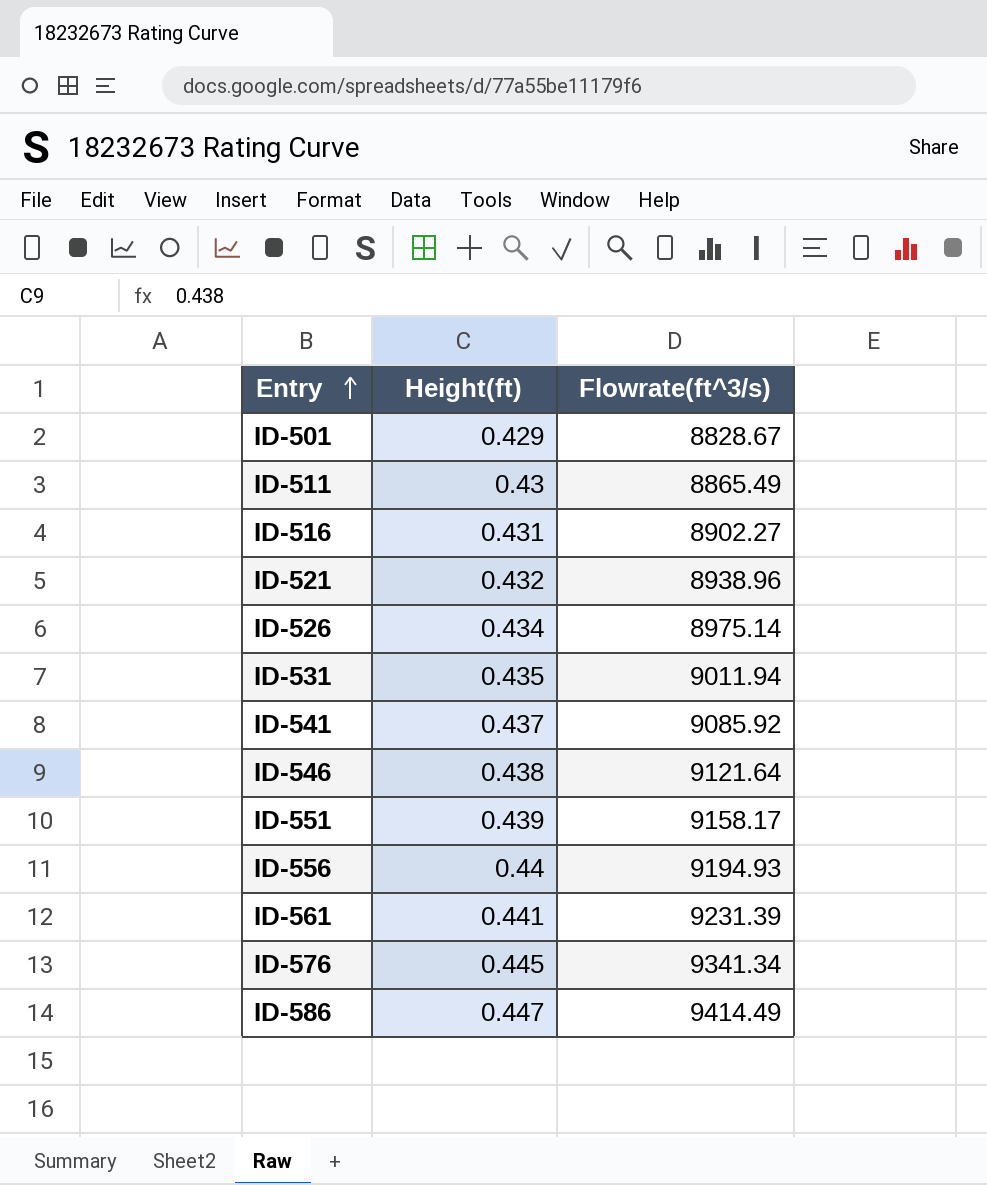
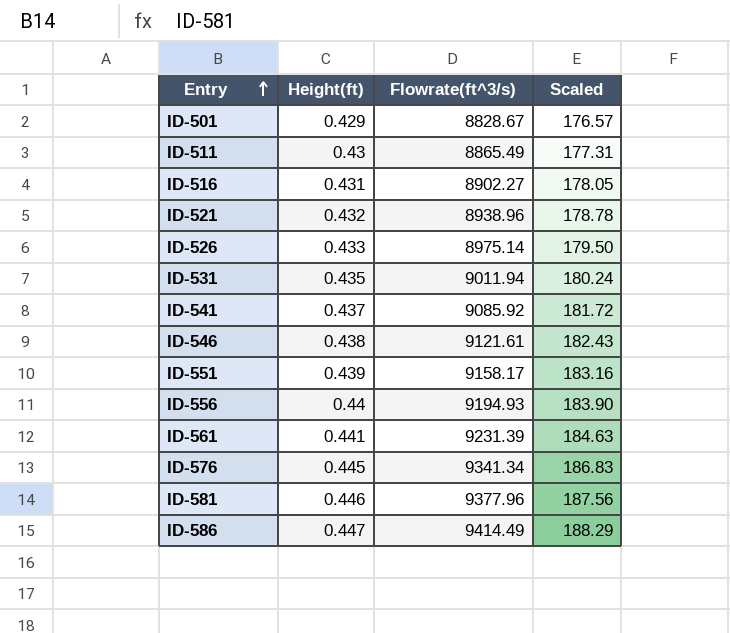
column Scaled | formula: none -> [Flowrate(ft^3/s)] * 0.02
ID-526 | Height(ft): 0.434 -> 0.433
ID-546 | Flowrate(ft^3/s): 9121.64 -> 9121.61
row ID-581: none -> 0.446 | 9377.96 | 187.56

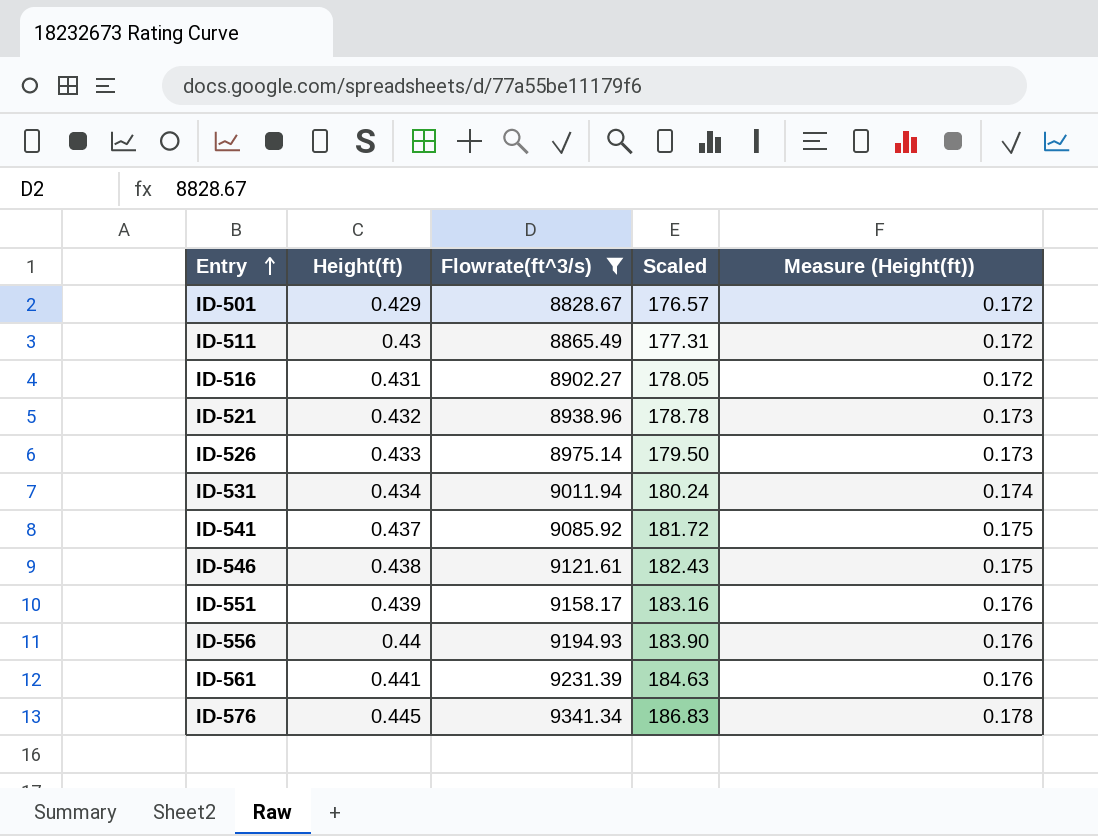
filter: none -> Flowrate(ft^3/s) <= 9341.34
column Measure (Height(ft)) | formula: none -> [Height(ft)] * 0.4
ID-531 | Height(ft): 0.435 -> 0.434

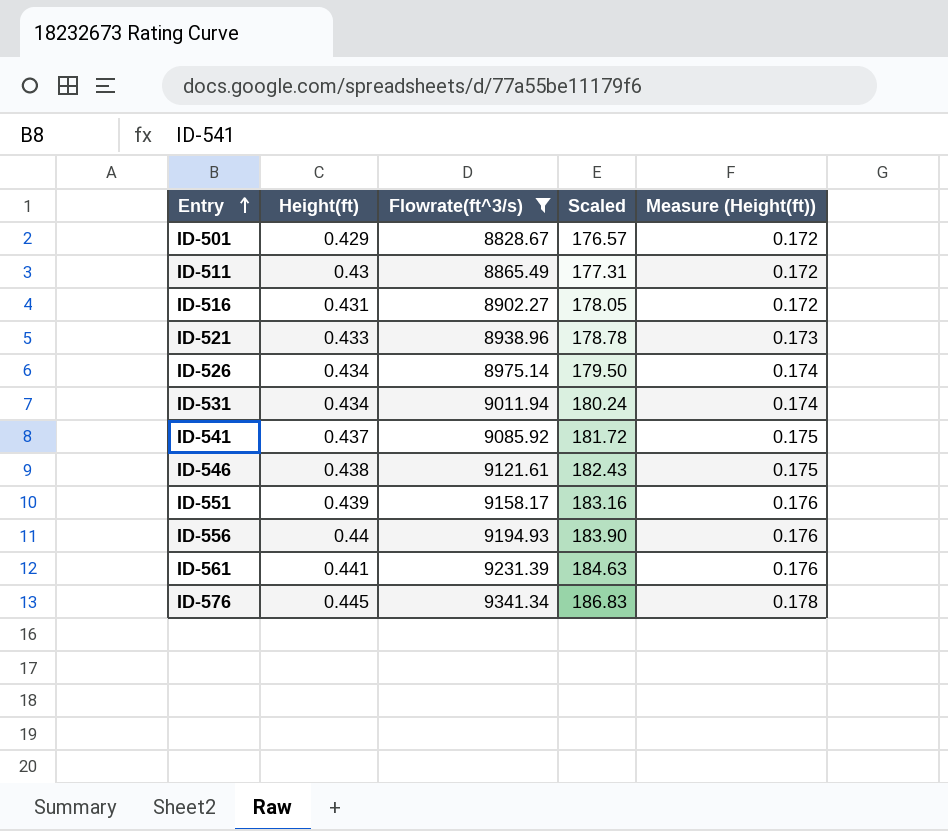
ID-521 | Height(ft): 0.432 -> 0.433
ID-526 | Height(ft): 0.433 -> 0.434
ID-526 | Measure (Height(ft)): 0.173 -> 0.174

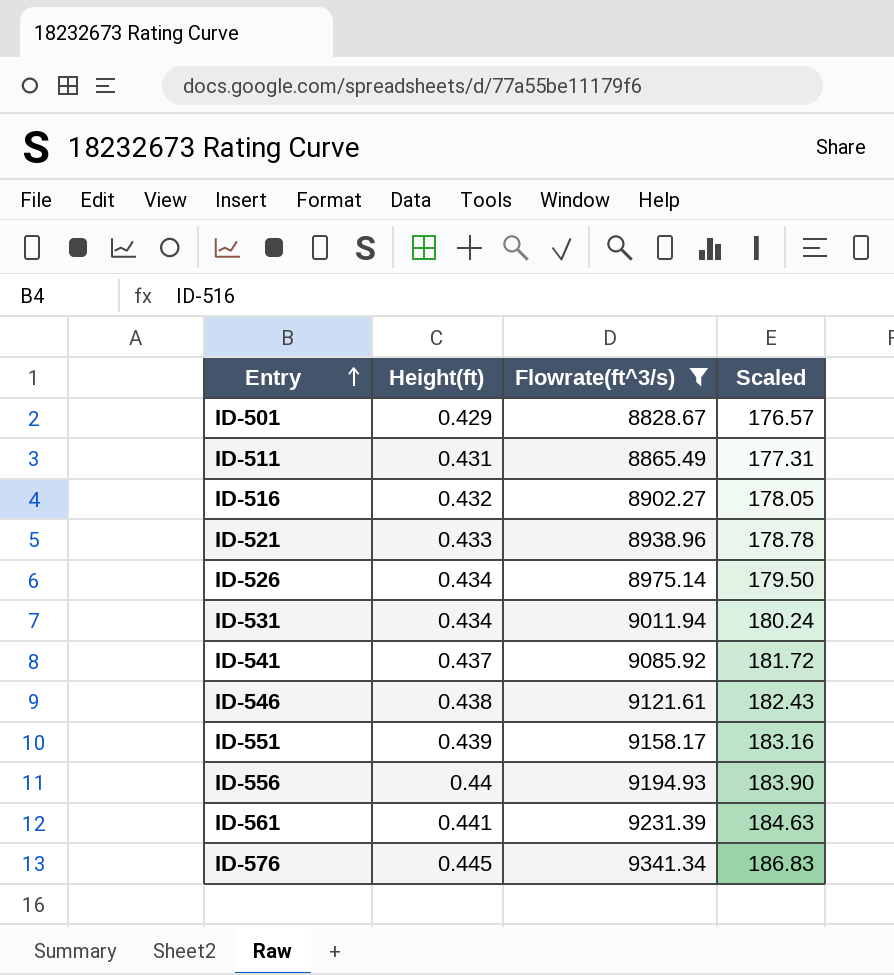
column Measure (Height(ft)) | formula: [Height(ft)] * 0.4 -> none
ID-511 | Height(ft): 0.43 -> 0.431
ID-516 | Height(ft): 0.431 -> 0.432

